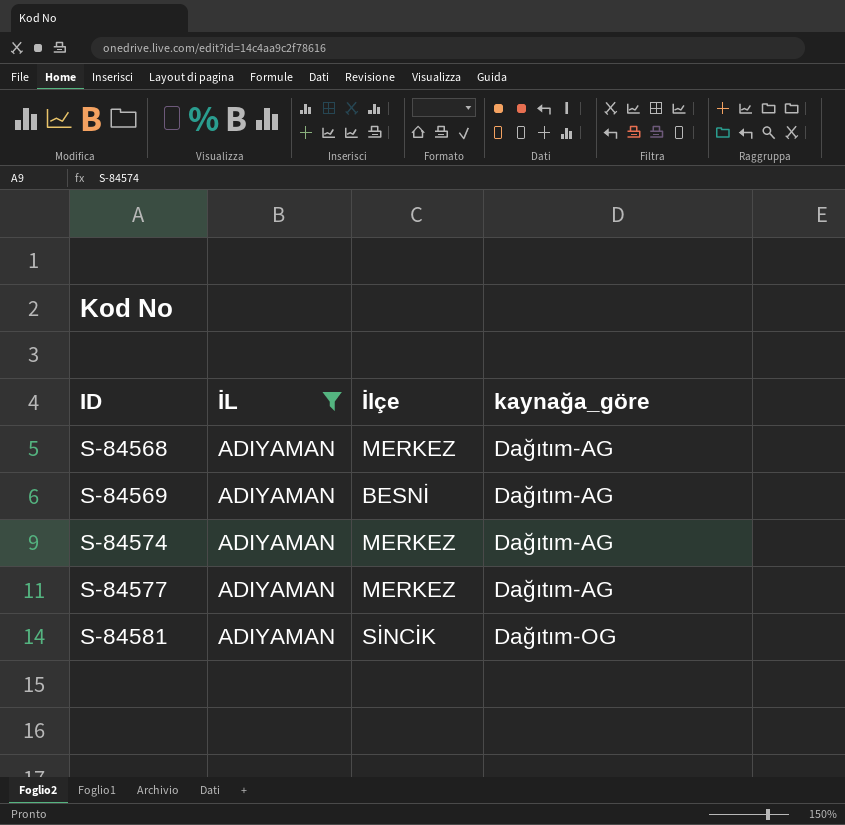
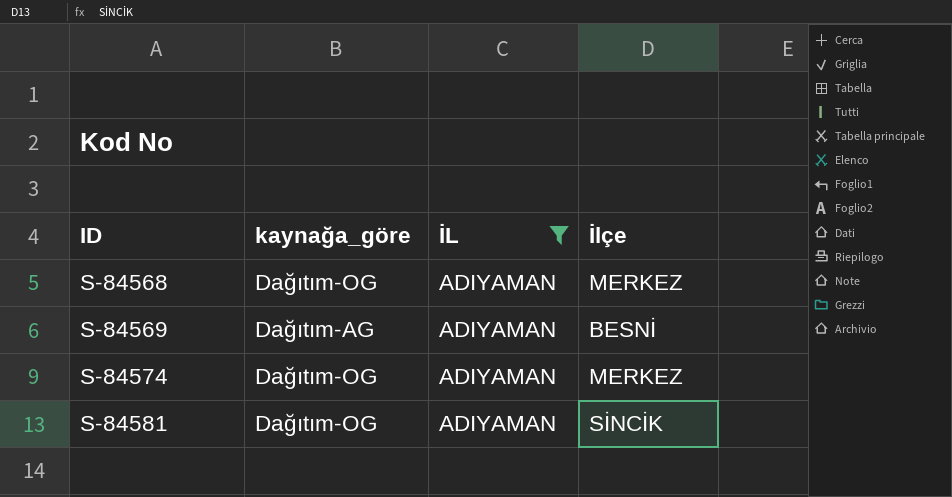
column kaynağa_göre | position: 4 -> 2
row S-84577: ADIYAMAN | MERKEZ | Dağıtım-AG -> none
S-84568 | kaynağa_göre: Dağıtım-AG -> Dağıtım-OG
S-84574 | kaynağa_göre: Dağıtım-AG -> Dağıtım-OG

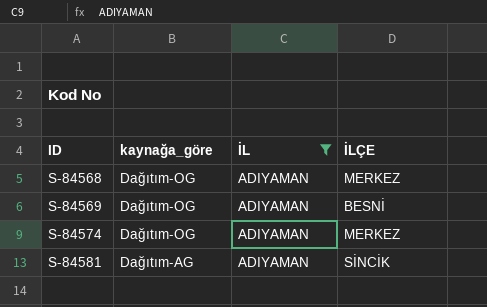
column name: İlçe -> İLÇE
S-84569 | kaynağa_göre: Dağıtım-AG -> Dağıtım-OG
S-84581 | kaynağa_göre: Dağıtım-OG -> Dağıtım-AG

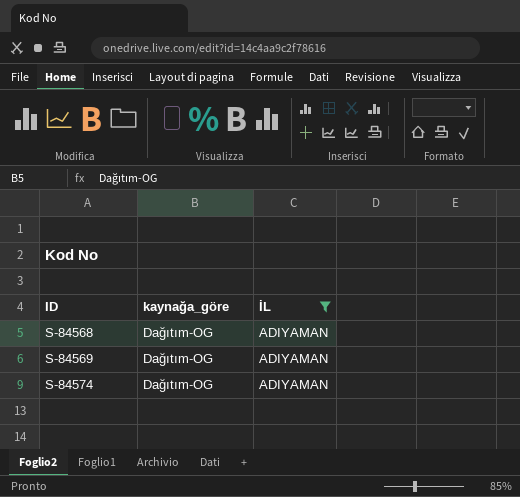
column İLÇE | position: 4 -> none
row S-84581: Dağıtım-AG | ADIYAMAN | SİNCİK -> none

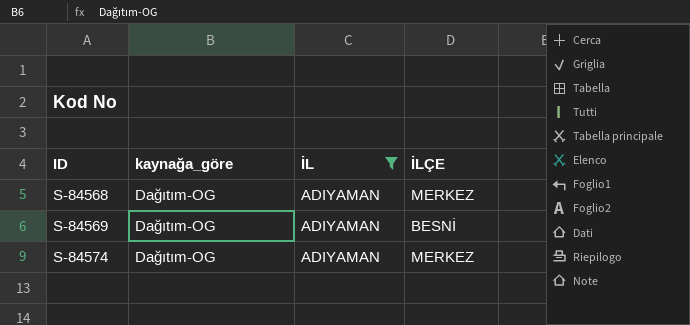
column İLÇE | position: none -> 4

